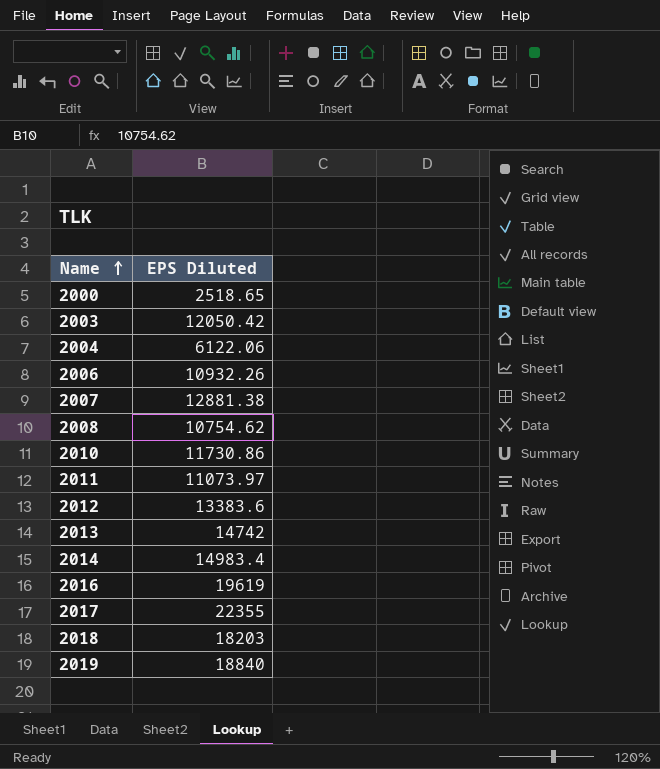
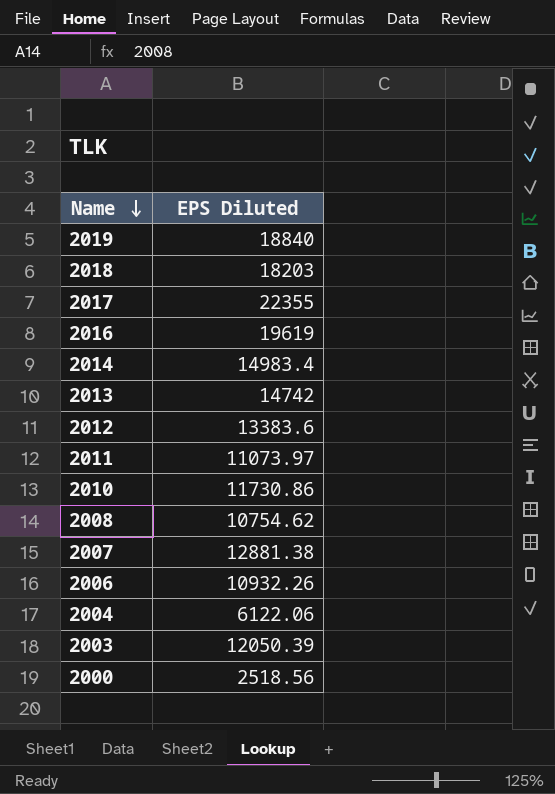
row order: Name ascending -> Name descending
2003 | EPS Diluted: 12050.42 -> 12050.39
2000 | EPS Diluted: 2518.65 -> 2518.56

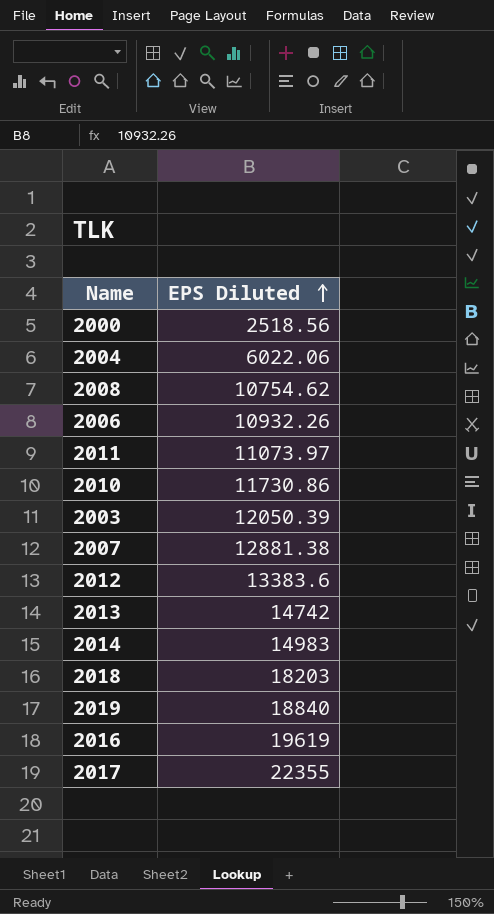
row order: Name descending -> EPS Diluted ascending
2004 | EPS Diluted: 6122.06 -> 6022.06
2014 | EPS Diluted: 14983.4 -> 14983

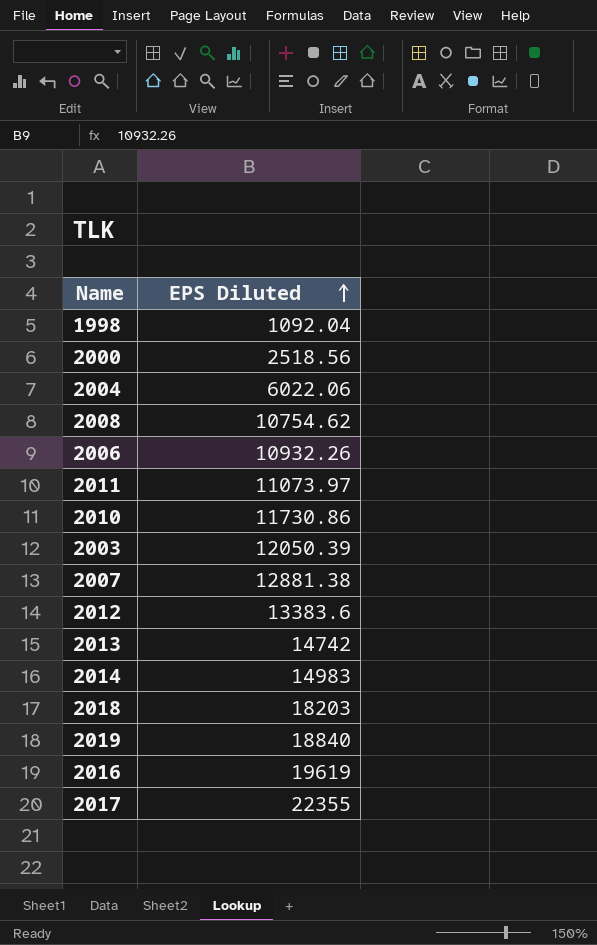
row 1998: none -> 1092.04

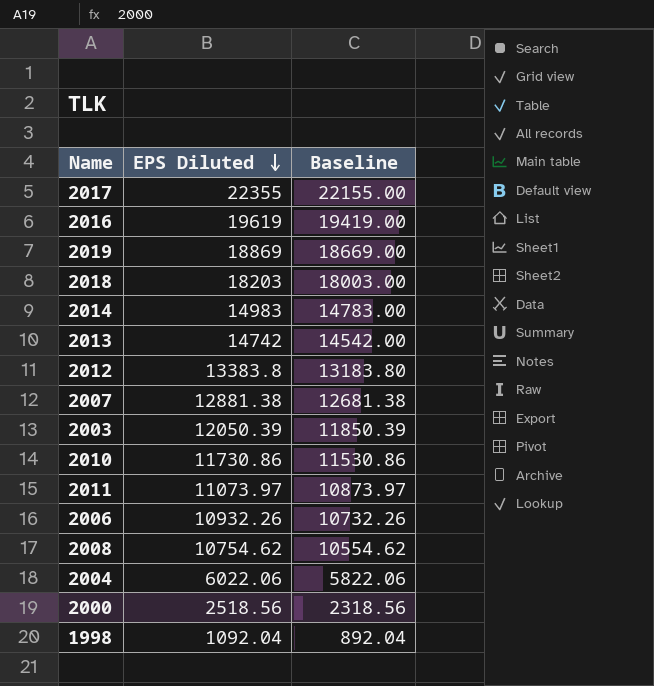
row order: EPS Diluted ascending -> EPS Diluted descending
column Baseline | formula: none -> [EPS Diluted] - 200
2019 | EPS Diluted: 18840 -> 18869
2012 | EPS Diluted: 13383.6 -> 13383.8

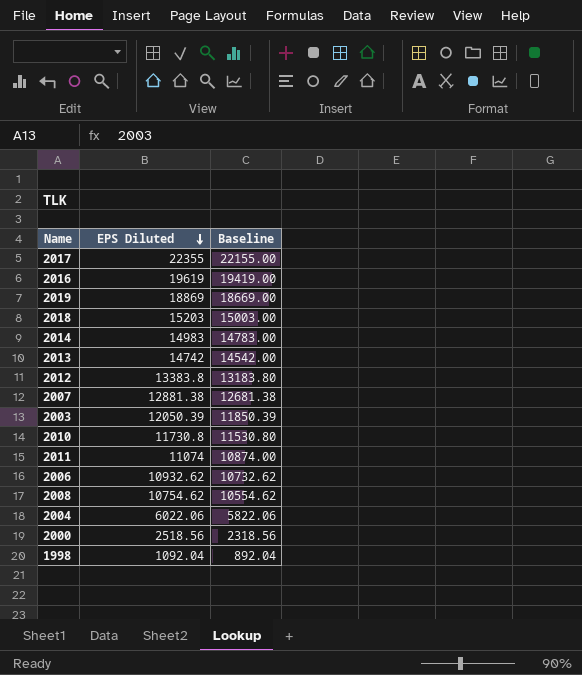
2018 | EPS Diluted: 18203 -> 15203
2018 | Baseline: 18003.00 -> 15003.00
2010 | EPS Diluted: 11730.86 -> 11730.8
2010 | Baseline: 11530.86 -> 11530.80
2011 | EPS Diluted: 11073.97 -> 11074
2011 | Baseline: 10873.97 -> 10874.00
2006 | EPS Diluted: 10932.26 -> 10932.62
2006 | Baseline: 10732.26 -> 10732.62

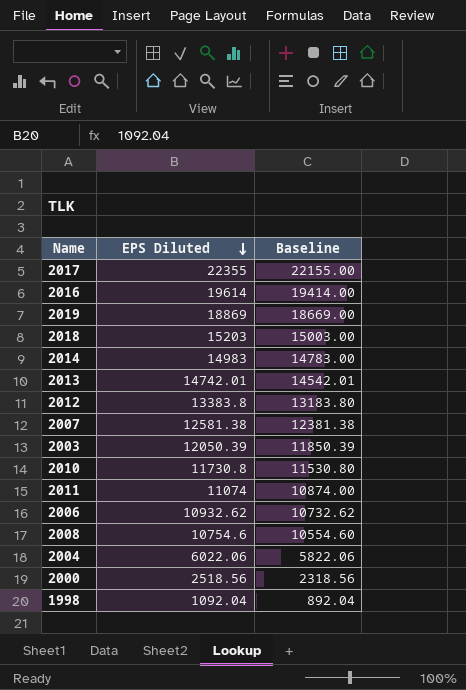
2016 | EPS Diluted: 19619 -> 19614
2016 | Baseline: 19419.00 -> 19414.00
2013 | EPS Diluted: 14742 -> 14742.01
2013 | Baseline: 14542.00 -> 14542.01
2007 | EPS Diluted: 12881.38 -> 12581.38
2007 | Baseline: 12681.38 -> 12381.38
2008 | EPS Diluted: 10754.62 -> 10754.6
2008 | Baseline: 10554.62 -> 10554.60

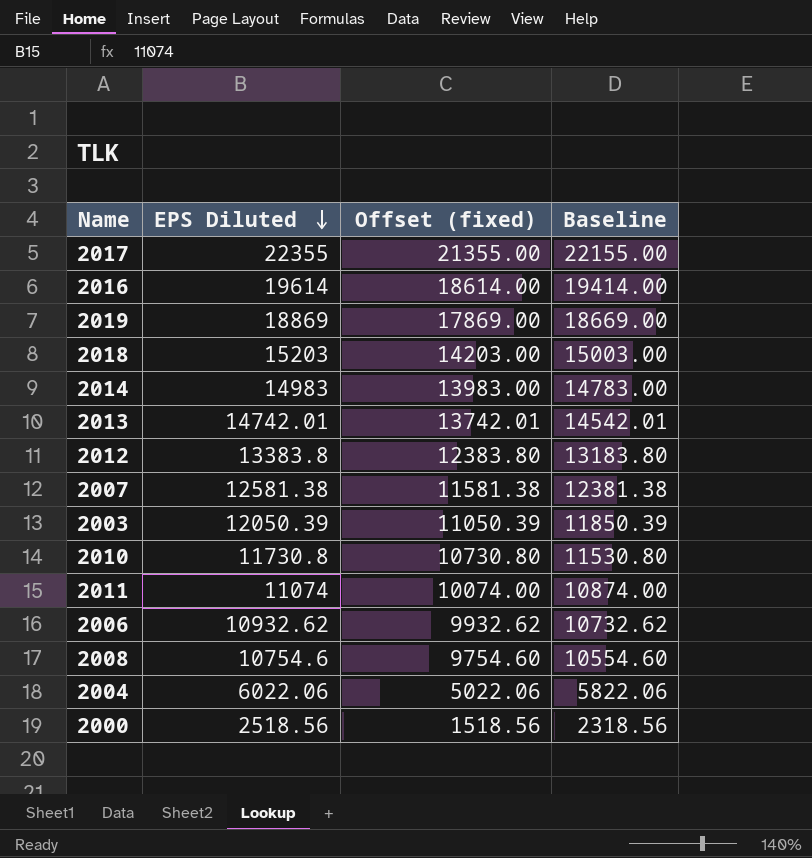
column Offset (fixed) | formula: none -> [EPS Diluted] - 1000
row 1998: 1092.04 | 892.04 -> none

